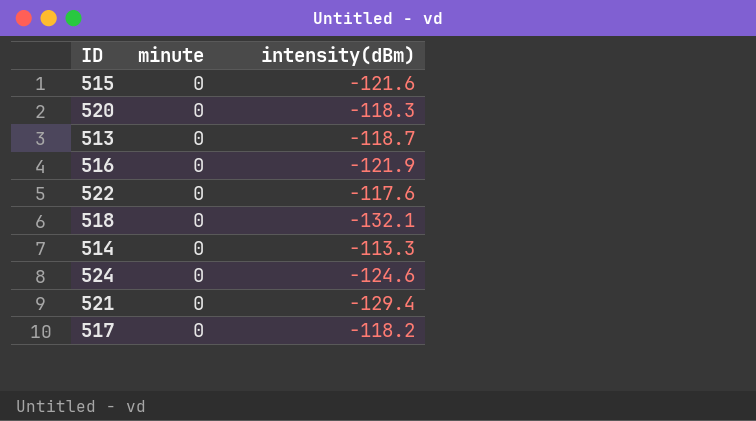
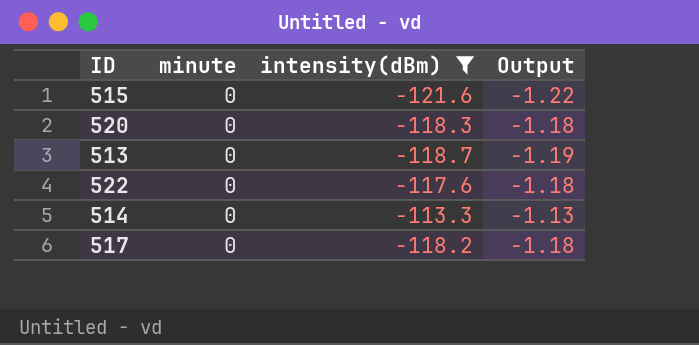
filter: none -> intensity(dBm) >= -121.6
column Output | formula: none -> [intensity(dBm)] * 0.01

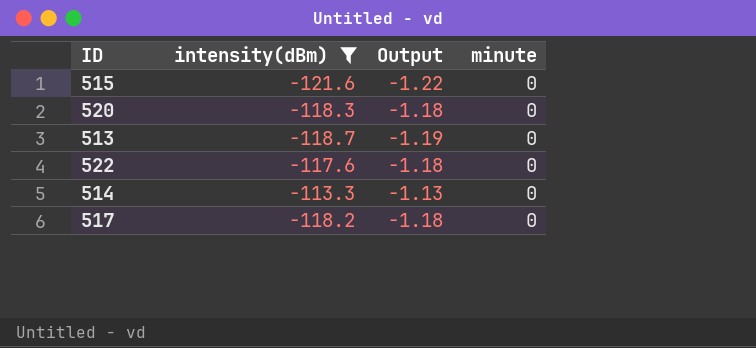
column minute | position: 2 -> 4

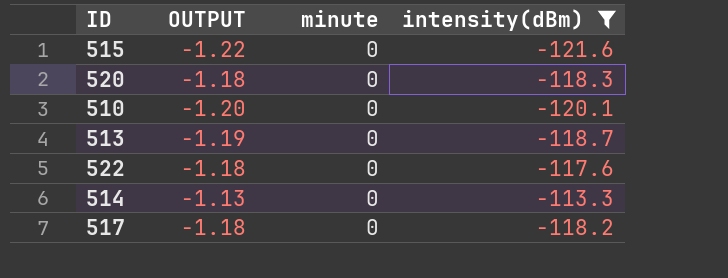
column name: Output -> OUTPUT
column intensity(dBm) | position: 2 -> 4
row 510: none -> -1.20 | 0 | -120.1

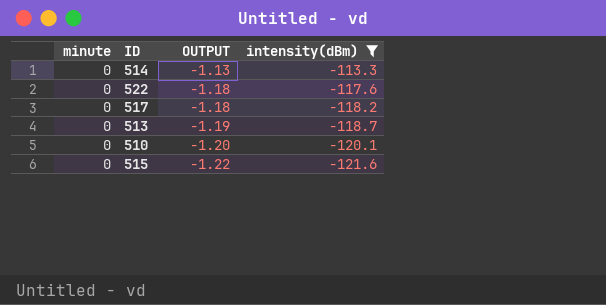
row order: none -> OUTPUT descending
column minute | position: 3 -> 1
row 520: -1.18 | 0 | -118.3 -> none

